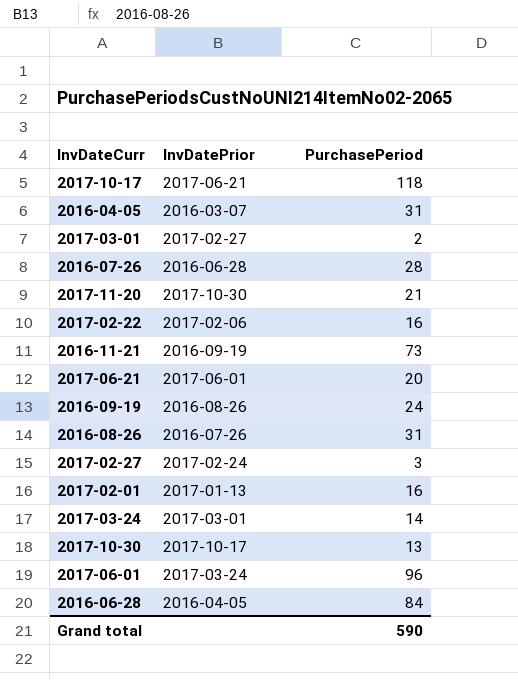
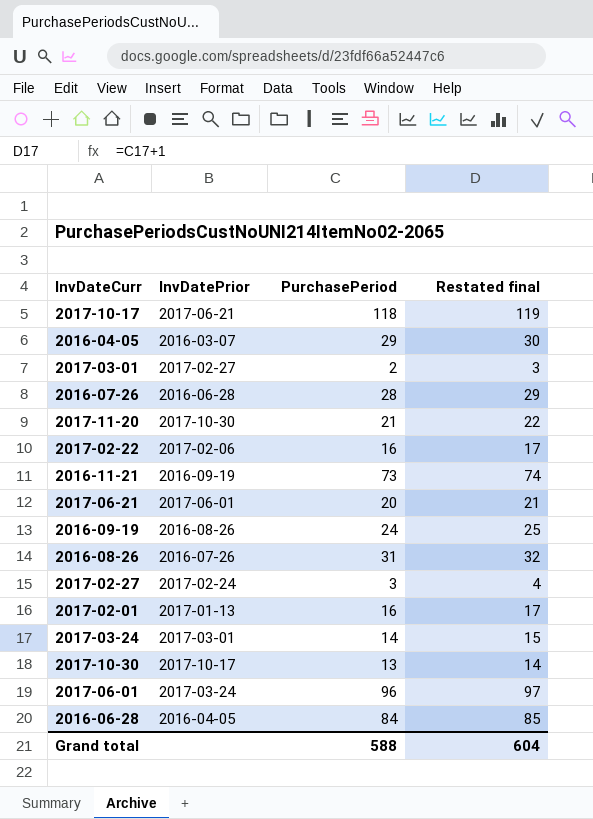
column Restated final | formula: none -> [PurchasePeriod] + 1
2016-04-05 | PurchasePeriod: 31 -> 29
Grand total | PurchasePeriod: 590 -> 588

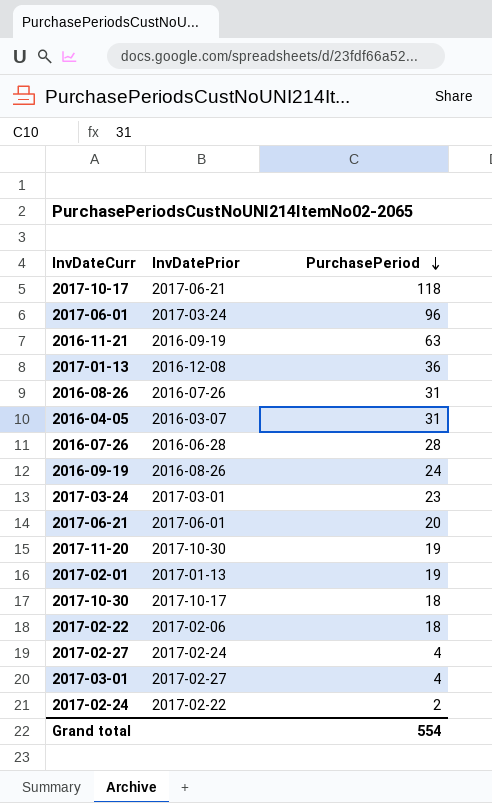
row order: none -> PurchasePeriod descending
column Restated final | formula: [PurchasePeriod] + 1 -> none
row 2016-06-28: 2016-04-05 | 84 | 85 -> none
2016-11-21 | PurchasePeriod: 73 -> 63
row 2017-01-13: none -> 2016-12-08 | 36
2016-04-05 | PurchasePeriod: 29 -> 31
2017-03-24 | PurchasePeriod: 14 -> 23
2017-11-20 | PurchasePeriod: 21 -> 19
2017-02-01 | PurchasePeriod: 16 -> 19
2017-10-30 | PurchasePeriod: 13 -> 18
2017-02-22 | PurchasePeriod: 16 -> 18
2017-02-27 | PurchasePeriod: 3 -> 4
2017-03-01 | PurchasePeriod: 2 -> 4
row 2017-02-24: none -> 2017-02-22 | 2
Grand total | PurchasePeriod: 588 -> 554

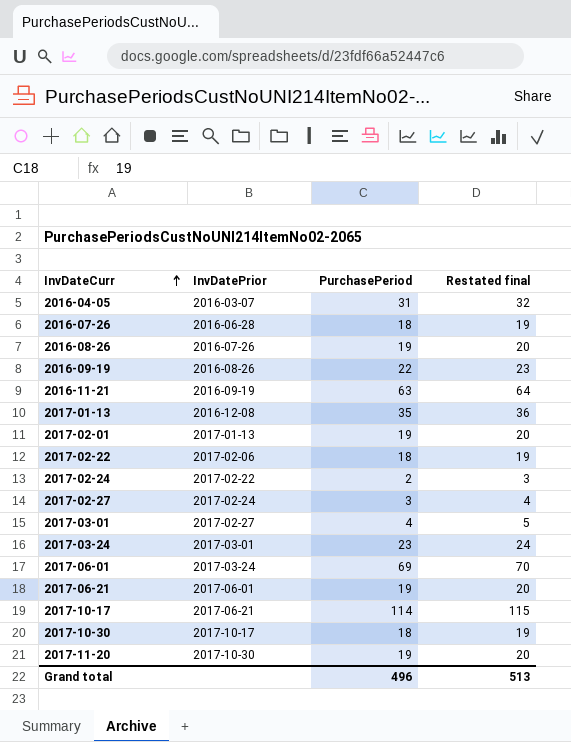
row order: PurchasePeriod descending -> InvDateCurr ascending
column Restated final | formula: none -> [PurchasePeriod] + 1
2016-07-26 | PurchasePeriod: 28 -> 18
2016-08-26 | PurchasePeriod: 31 -> 19
2016-09-19 | PurchasePeriod: 24 -> 22
2017-01-13 | PurchasePeriod: 36 -> 35
2017-02-27 | PurchasePeriod: 4 -> 3
2017-06-01 | PurchasePeriod: 96 -> 69
2017-06-21 | PurchasePeriod: 20 -> 19
2017-10-17 | PurchasePeriod: 118 -> 114
Grand total | PurchasePeriod: 554 -> 496

